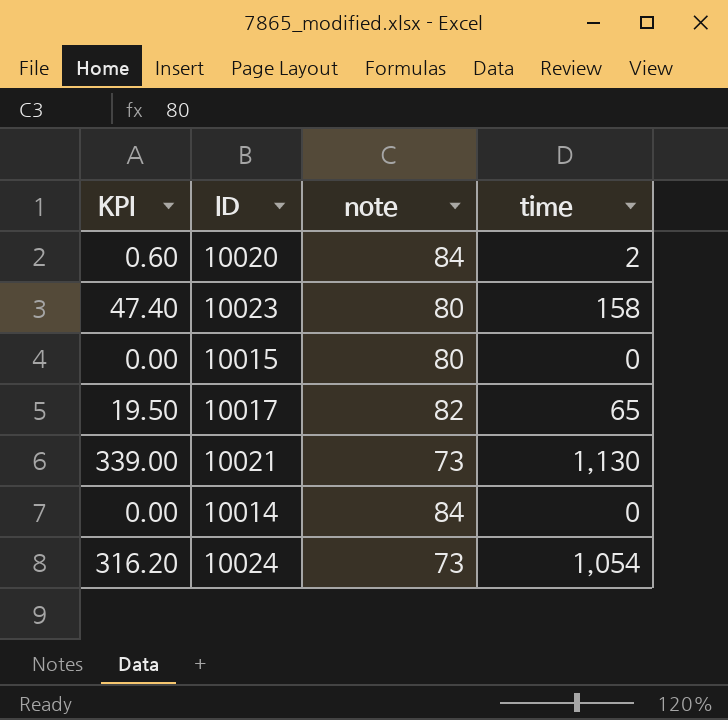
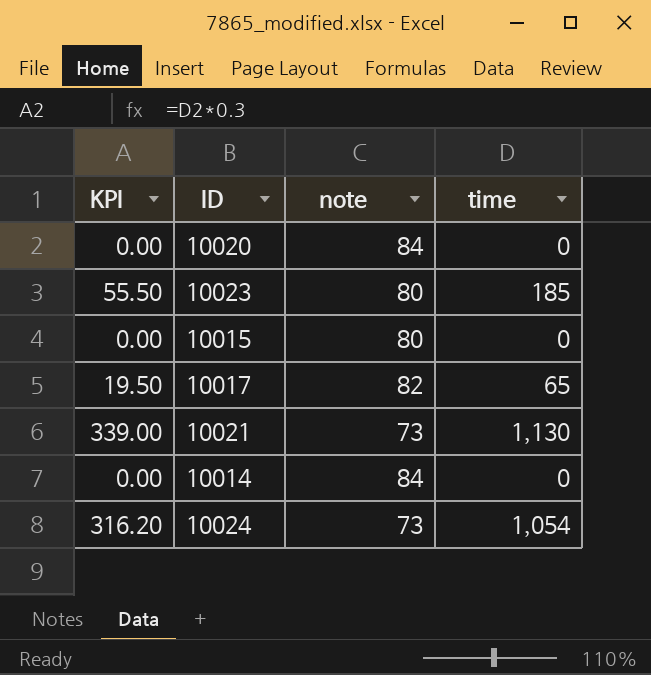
10020 | KPI: 0.60 -> 0.00
10020 | time: 2 -> 0
10023 | KPI: 47.40 -> 55.50
10023 | time: 158 -> 185

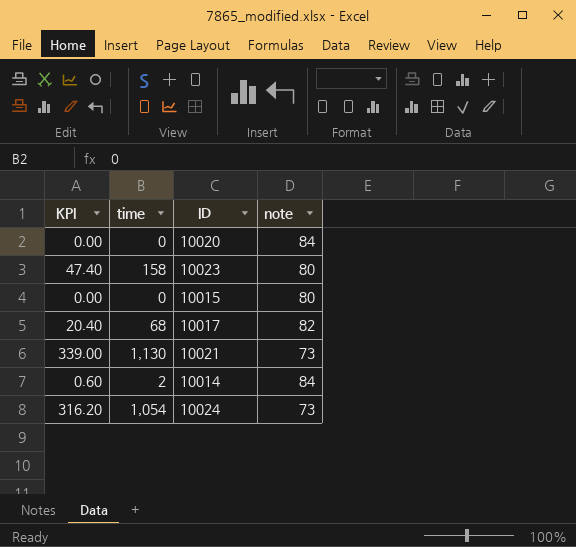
column time | position: 4 -> 2
10023 | KPI: 55.50 -> 47.40
10023 | time: 185 -> 158
10017 | KPI: 19.50 -> 20.40
10017 | time: 65 -> 68
10014 | KPI: 0.00 -> 0.60
10014 | time: 0 -> 2

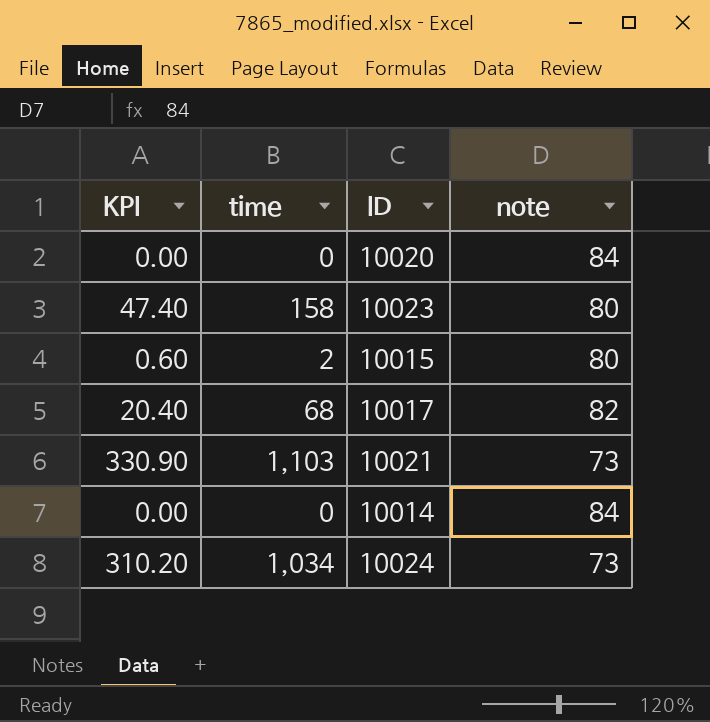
10015 | KPI: 0.00 -> 0.60
10015 | time: 0 -> 2
10021 | KPI: 339.00 -> 330.90
10021 | time: 1,130 -> 1,103
10014 | KPI: 0.60 -> 0.00
10014 | time: 2 -> 0
10024 | KPI: 316.20 -> 310.20
10024 | time: 1,054 -> 1,034

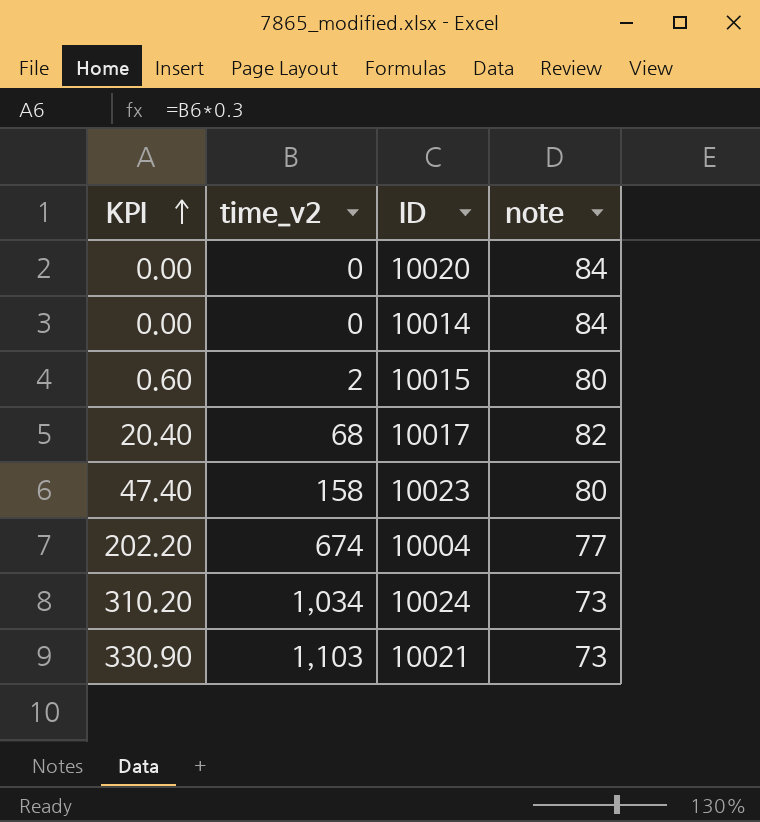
row order: none -> KPI ascending
column name: time -> time_v2
row 10004: none -> 202.20 | 674 | 77

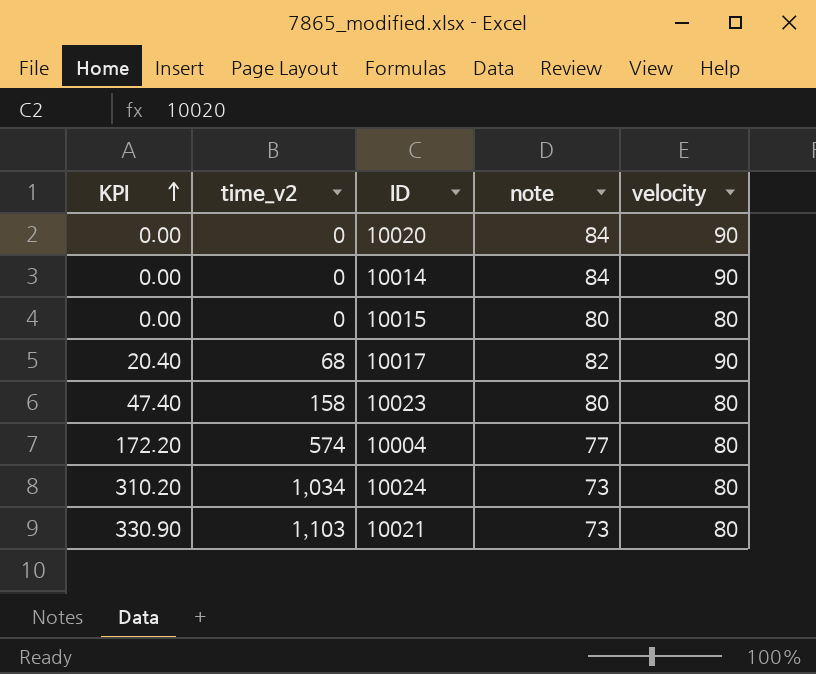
column velocity | position: none -> 5
10015 | KPI: 0.60 -> 0.00
10015 | time_v2: 2 -> 0
10004 | KPI: 202.20 -> 172.20
10004 | time_v2: 674 -> 574

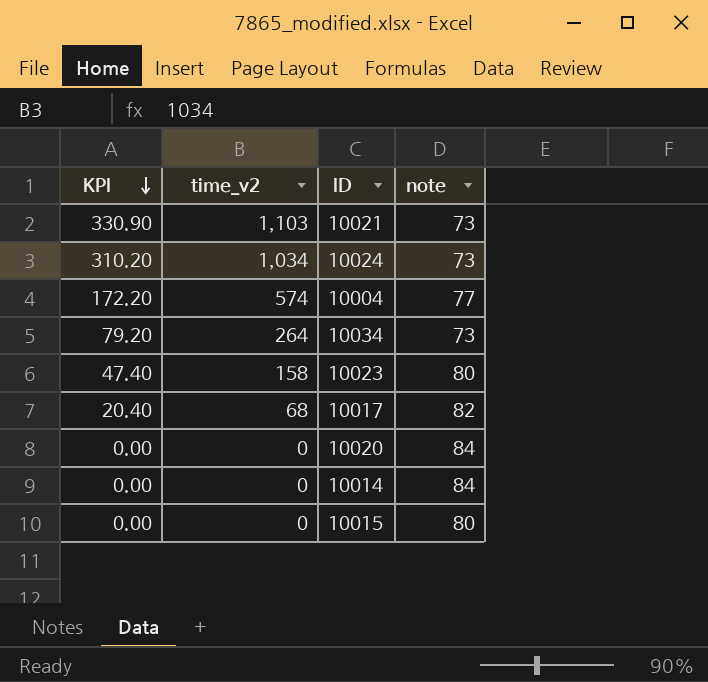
row order: KPI ascending -> KPI descending
column velocity | position: 5 -> none
row 10034: none -> 79.20 | 264 | 73

